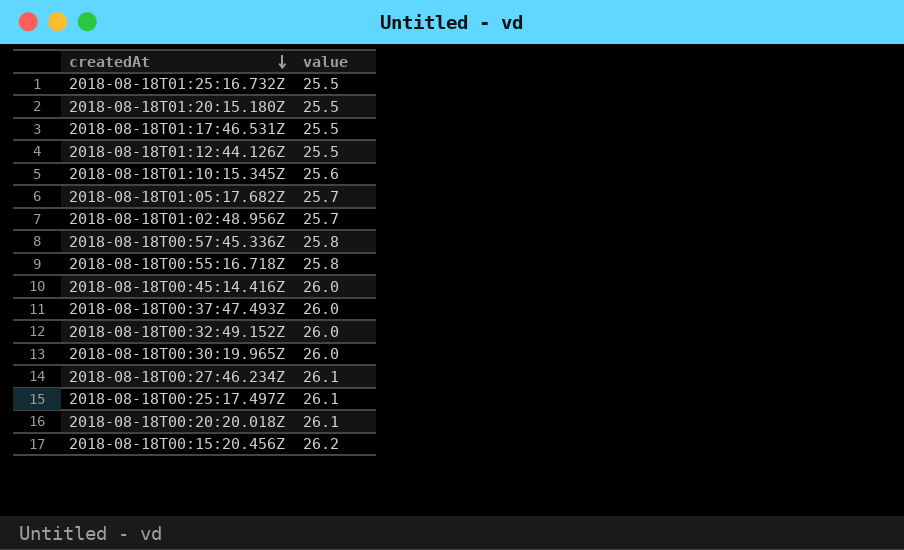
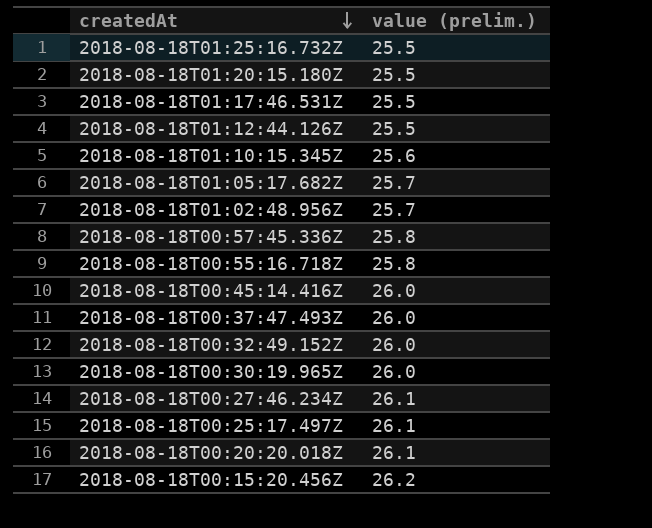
column name: value -> value (prelim.)

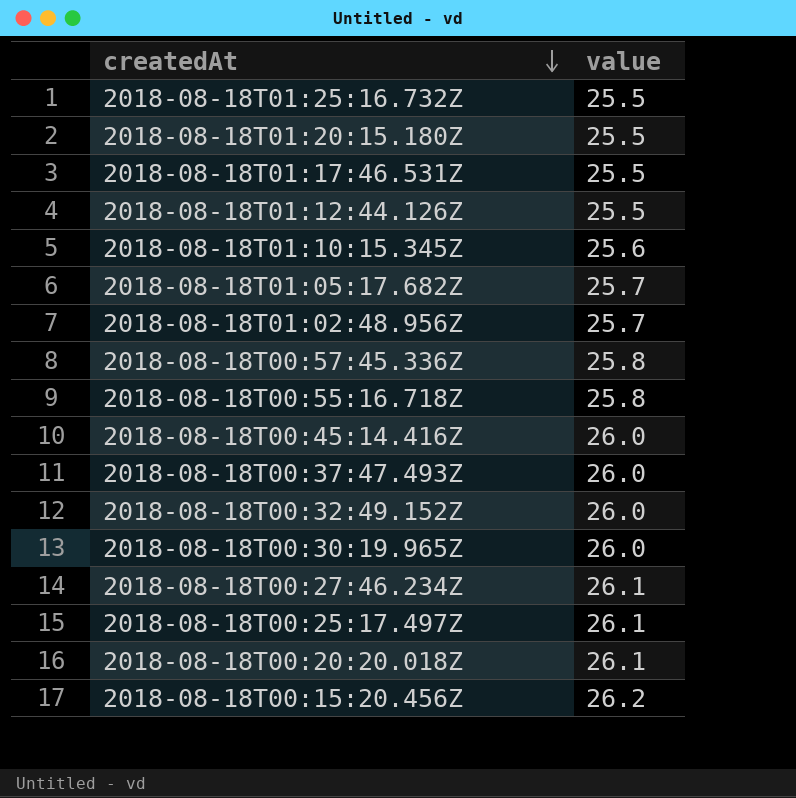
column name: value (prelim.) -> value

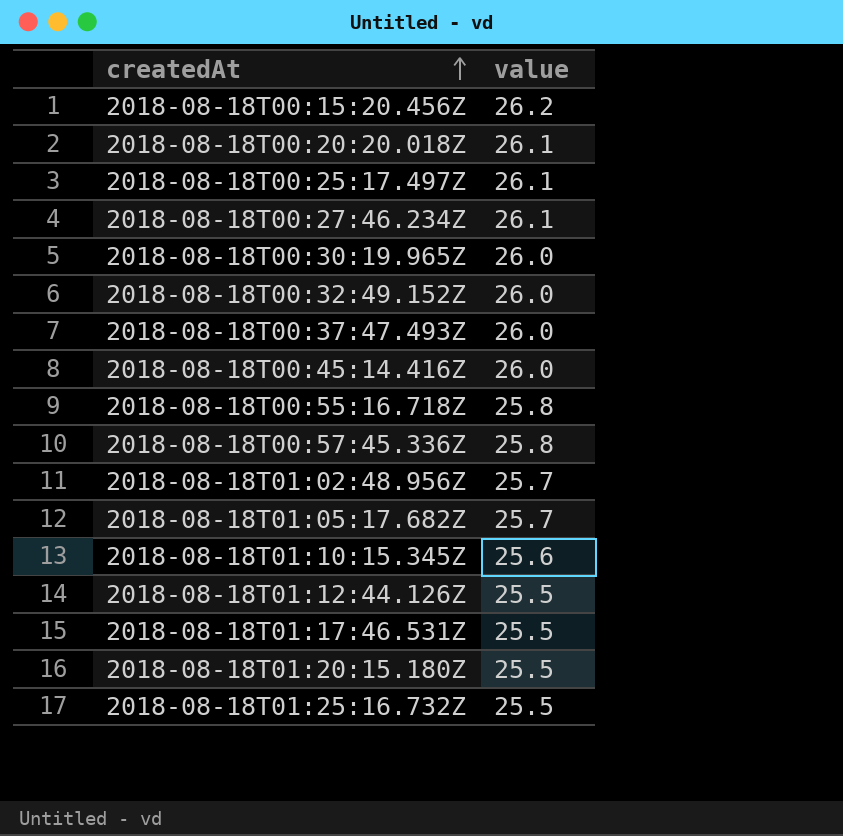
row order: createdAt descending -> createdAt ascending

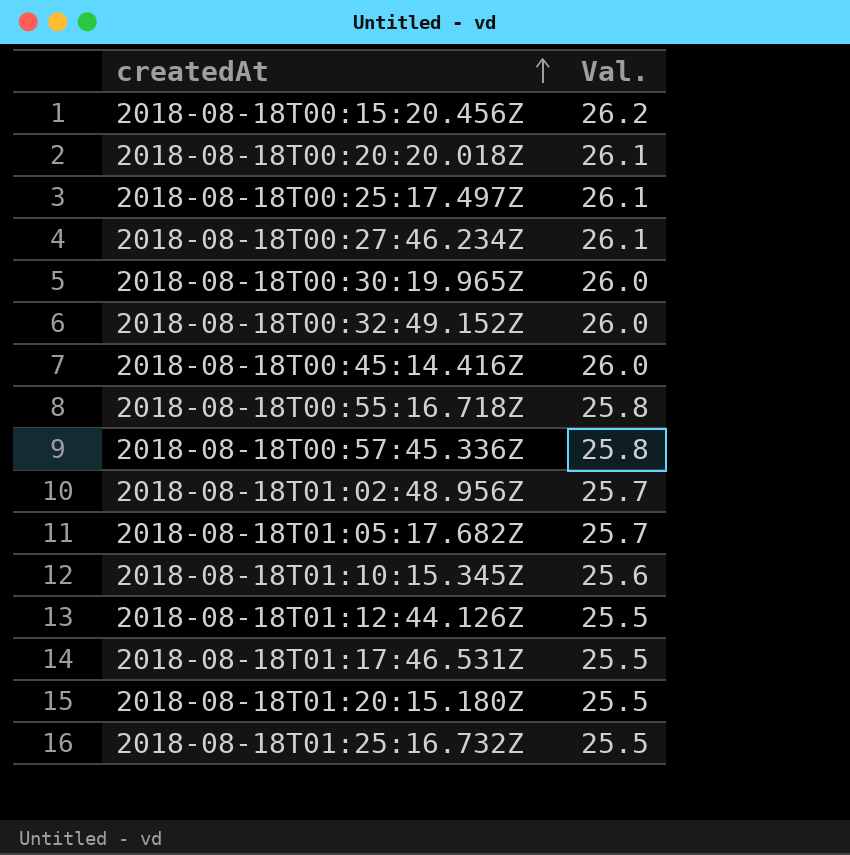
column name: value -> Val.
row 2018-08-18T00:37:47.493Z: 26.0 -> none

